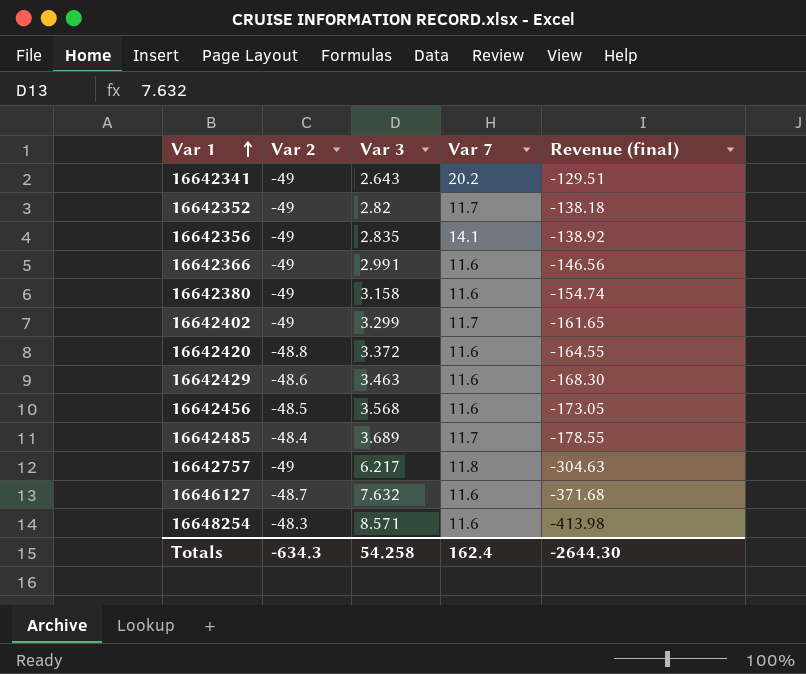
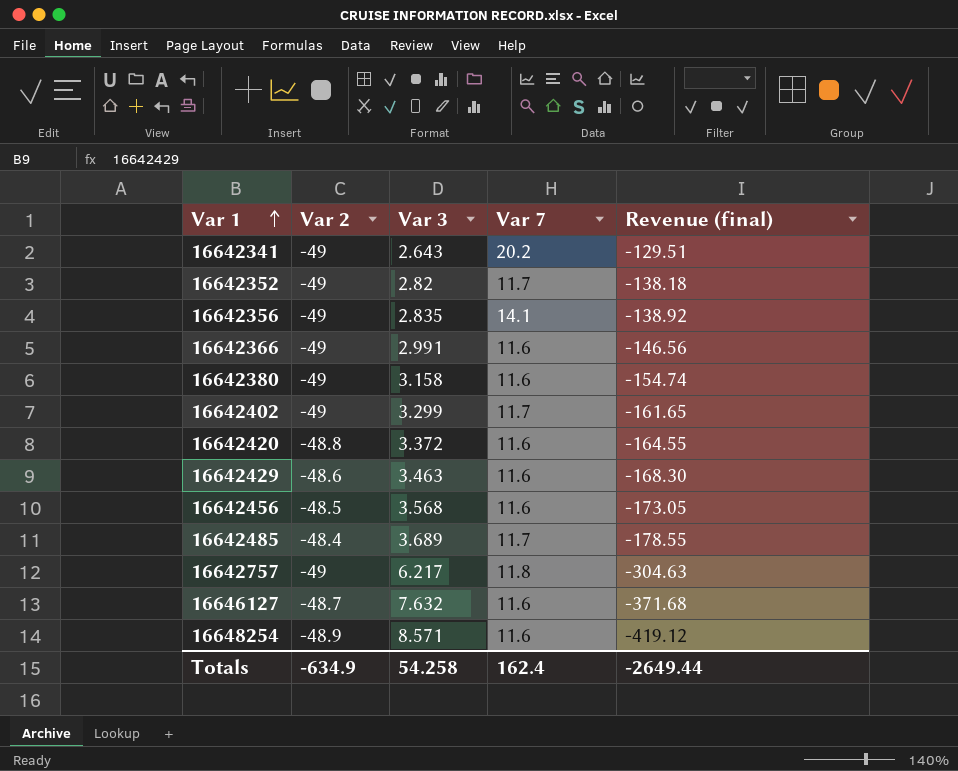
16648254 | Var 2: -48.3 -> -48.9
16648254 | Revenue (final): -413.98 -> -419.12
Totals | Var 2: -634.3 -> -634.9
Totals | Revenue (final): -2644.30 -> -2649.44

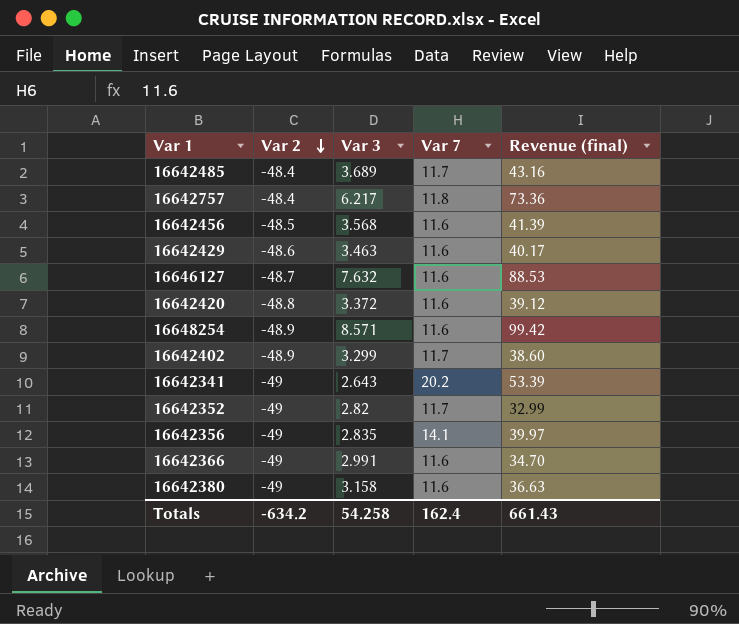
row order: Var 1 ascending -> Var 2 descending
column Revenue (final) | formula: [Var 2] * [Var 3] -> [Var 3] * [Var 7]
16642757 | Var 2: -49 -> -48.4
16642402 | Var 2: -49 -> -48.9
Totals | Var 2: -634.9 -> -634.2
Totals | Revenue (final): -2649.44 -> 661.43

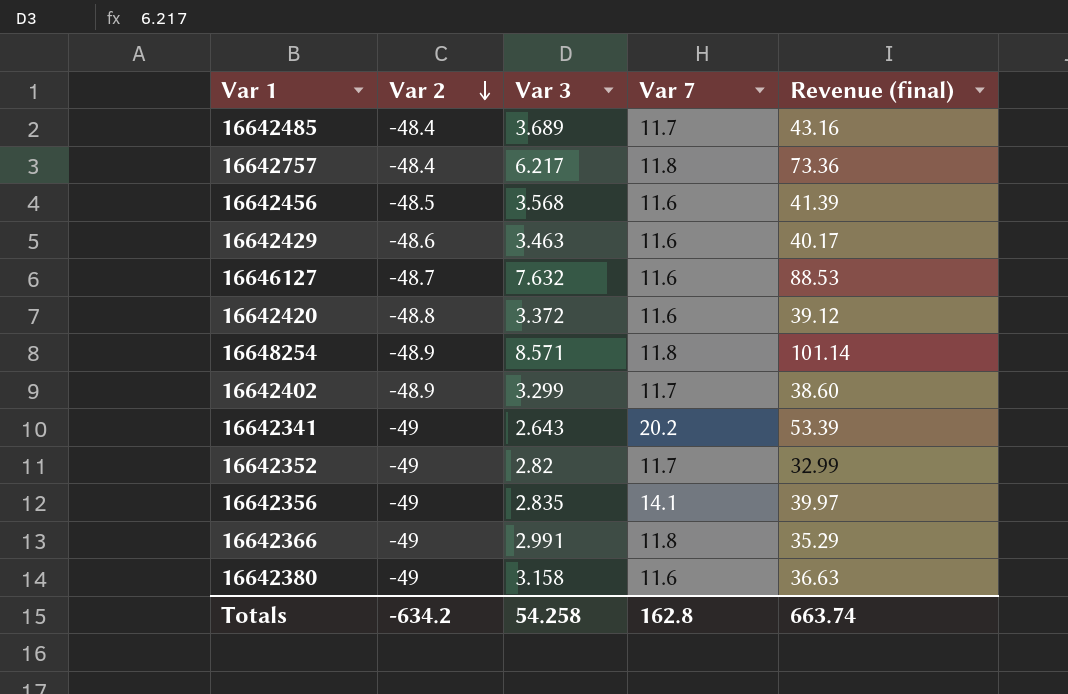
16648254 | Var 7: 11.6 -> 11.8
16648254 | Revenue (final): 99.42 -> 101.14
16642366 | Var 7: 11.6 -> 11.8
16642366 | Revenue (final): 34.70 -> 35.29
Totals | Var 7: 162.4 -> 162.8
Totals | Revenue (final): 661.43 -> 663.74

